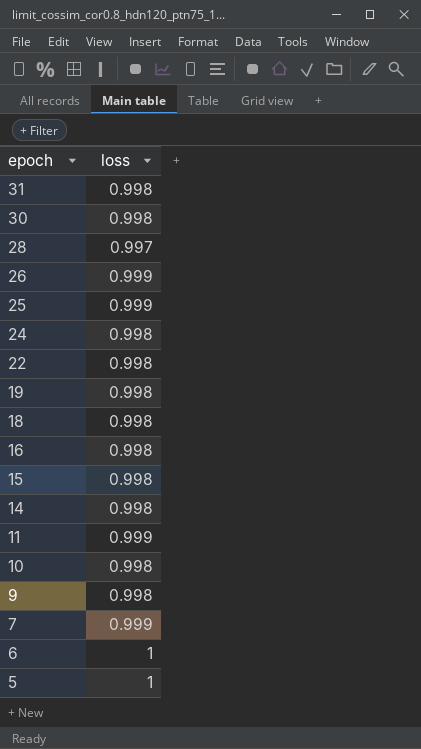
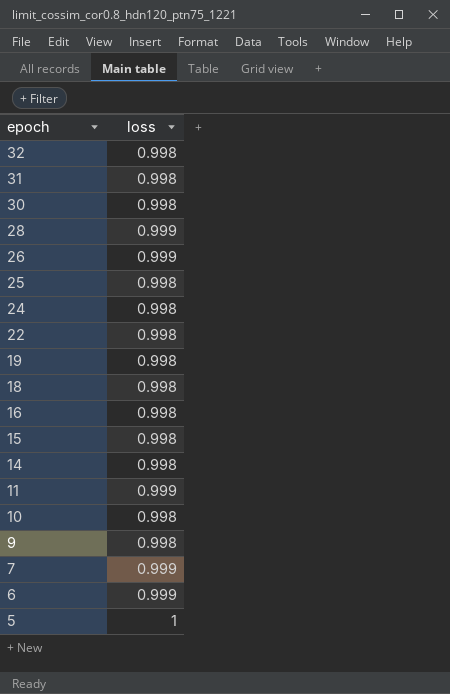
row 32: none -> 0.998
28 | loss: 0.997 -> 0.999
25 | loss: 0.999 -> 0.998
6 | loss: 1 -> 0.999

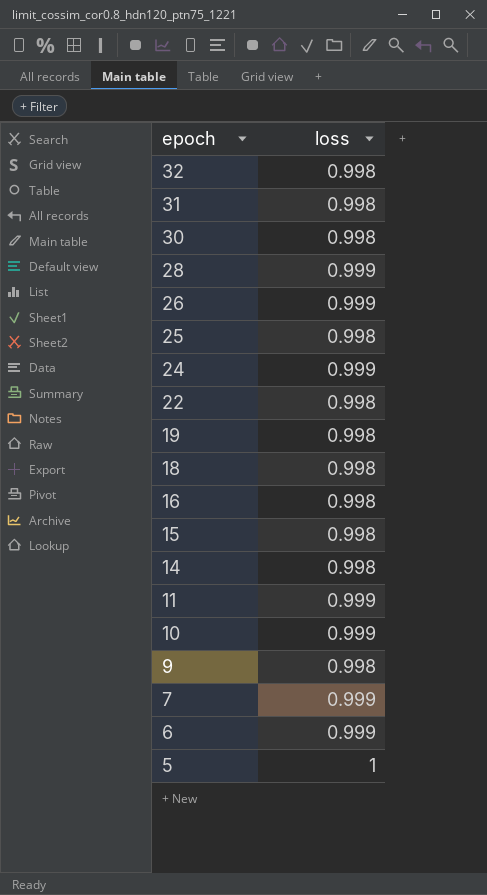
24 | loss: 0.998 -> 0.999
10 | loss: 0.998 -> 0.999

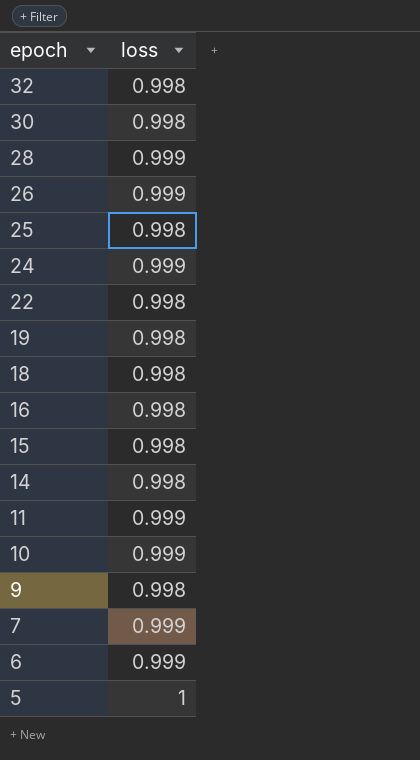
row 31: 0.998 -> none

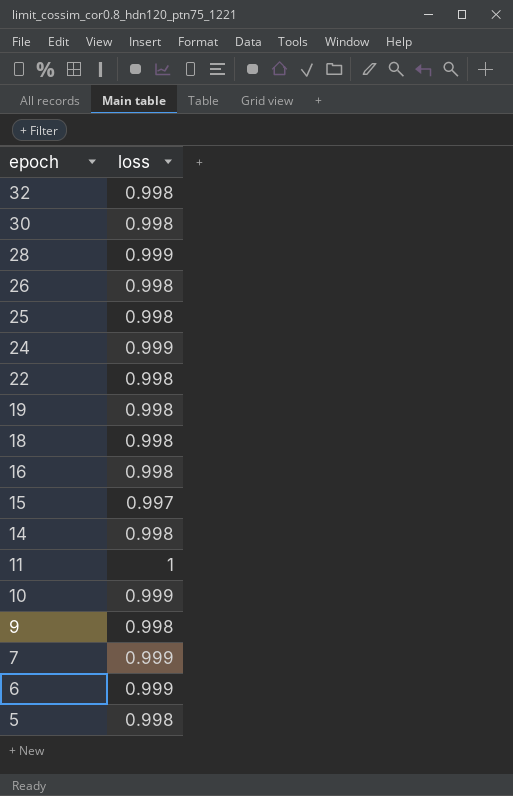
26 | loss: 0.999 -> 0.998
15 | loss: 0.998 -> 0.997
11 | loss: 0.999 -> 1
5 | loss: 1 -> 0.998

